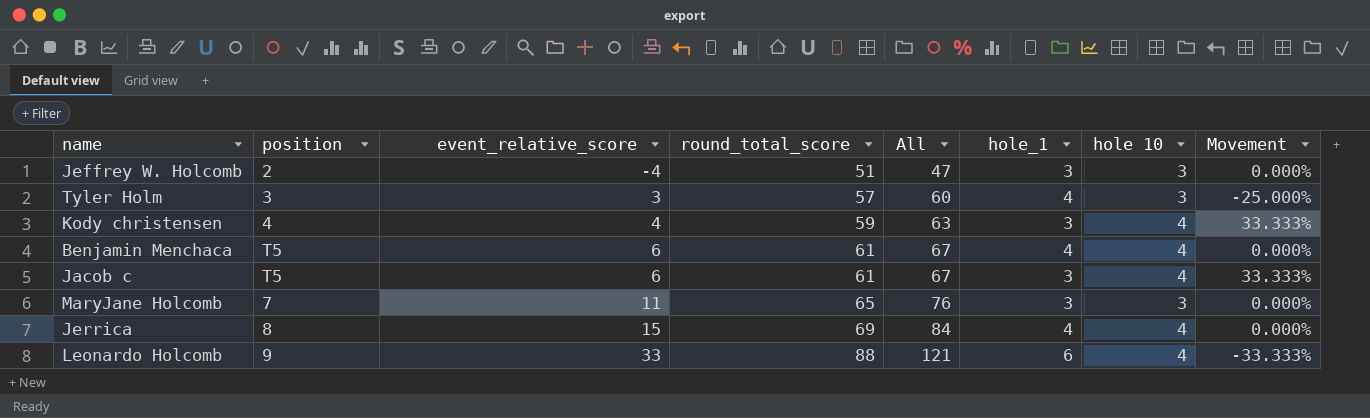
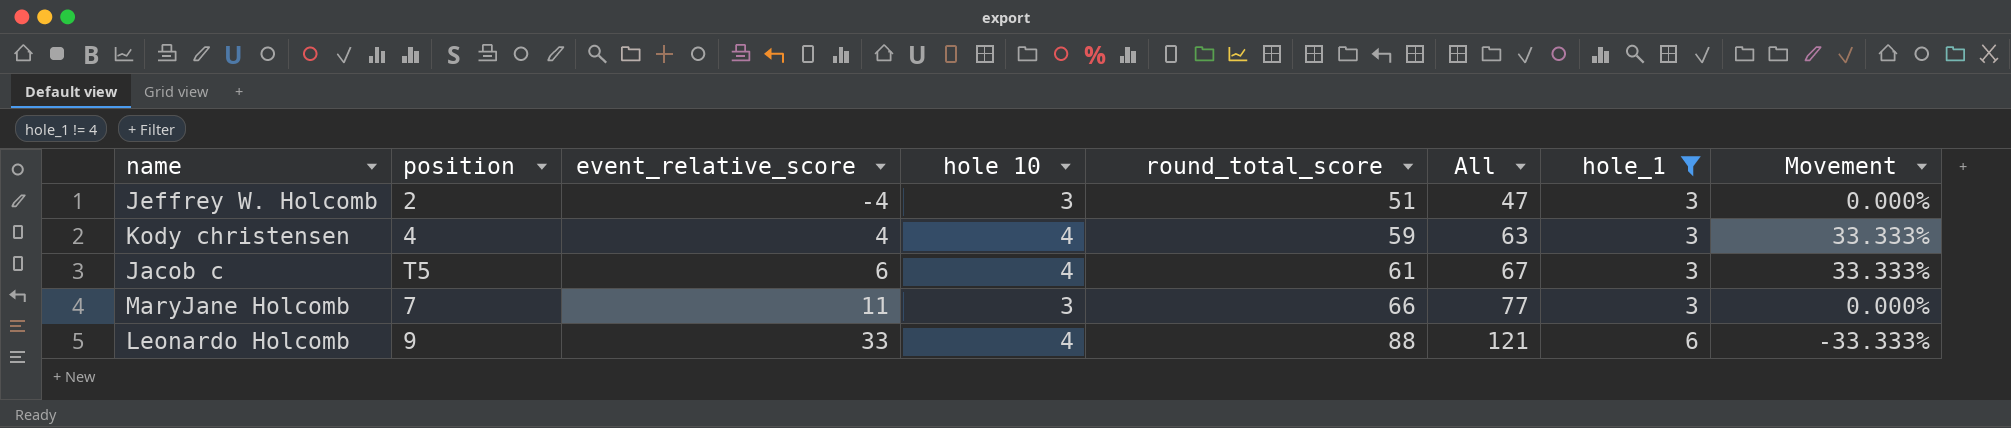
filter: none -> hole_1 != 4
column hole 10 | position: 7 -> 4
MaryJane Holcomb | round_total_score: 65 -> 66
MaryJane Holcomb | All: 76 -> 77

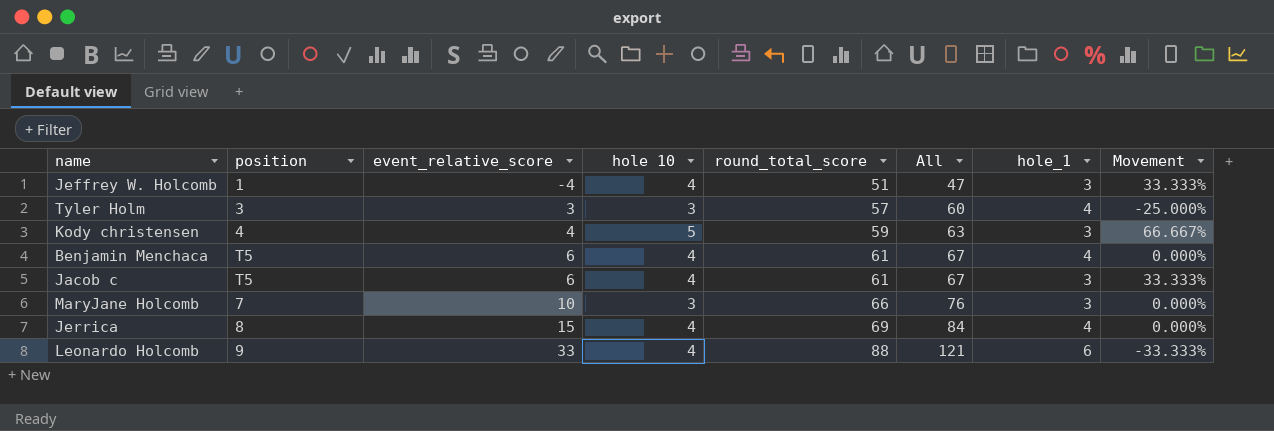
filter: hole_1 != 4 -> none
Jeffrey W. Holcomb | position: 2 -> 1
Jeffrey W. Holcomb | hole 10: 3 -> 4
Jeffrey W. Holcomb | Movement: 0.000% -> 33.333%
Kody christensen | hole 10: 4 -> 5
Kody christensen | Movement: 33.333% -> 66.667%
MaryJane Holcomb | event_relative_score: 11 -> 10
MaryJane Holcomb | All: 77 -> 76

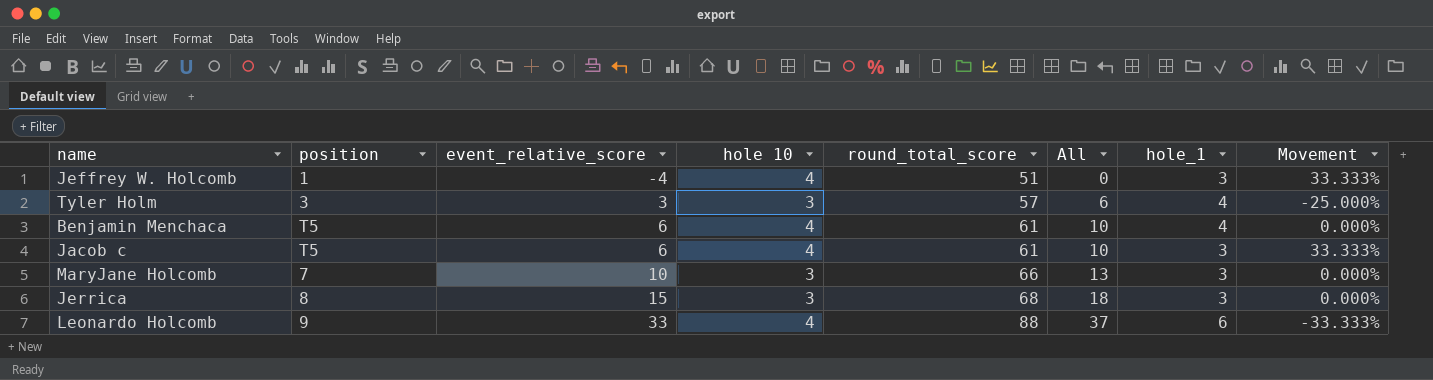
column All | formula: [event_relative_score] + [round_total_score] -> [event_relative_score] + [hole 10]
row Kody christensen: 4 | 4 | 5 | 59 | 63 | 3 | 66.667% -> none
Jerrica | hole 10: 4 -> 3
Jerrica | round_total_score: 69 -> 68
Jerrica | hole_1: 4 -> 3

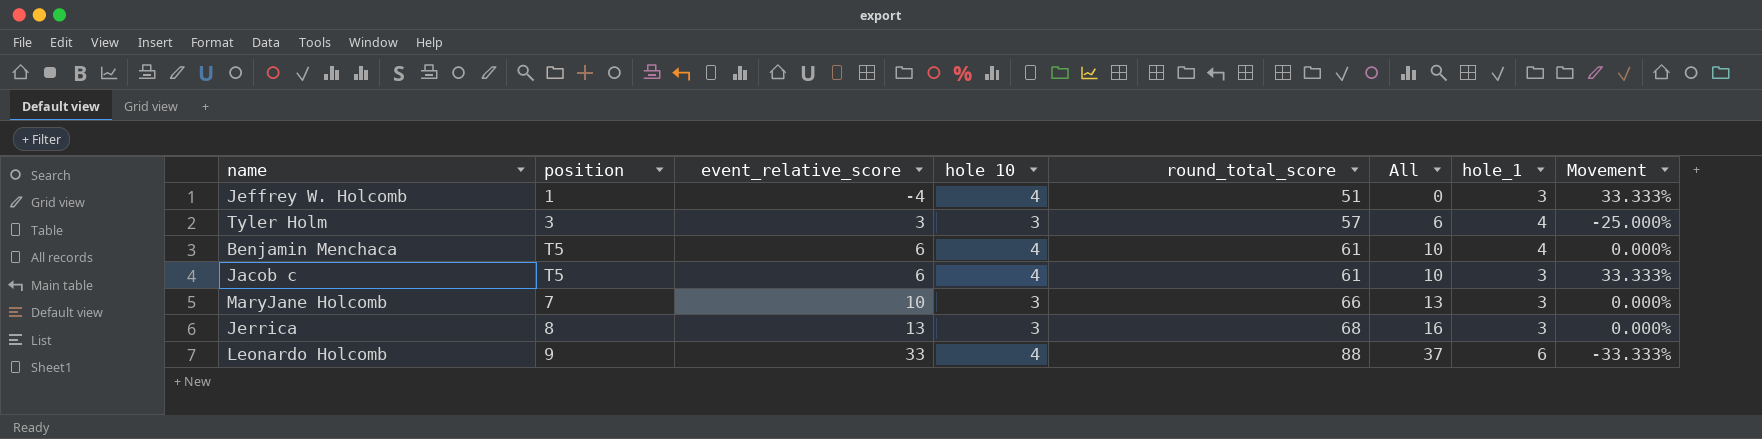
Jerrica | event_relative_score: 15 -> 13
Jerrica | All: 18 -> 16

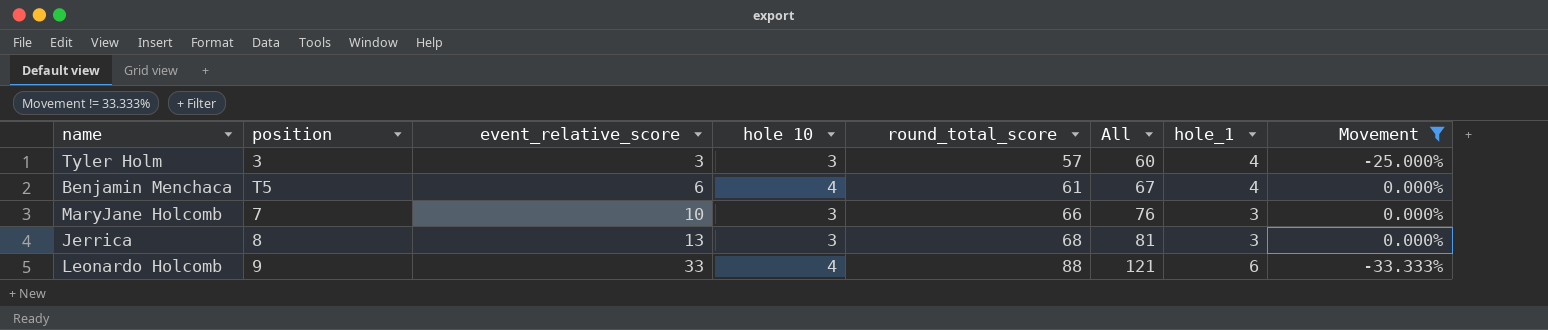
filter: none -> Movement != 33.333%
column All | formula: [event_relative_score] + [hole 10] -> [event_relative_score] + [round_total_score]

